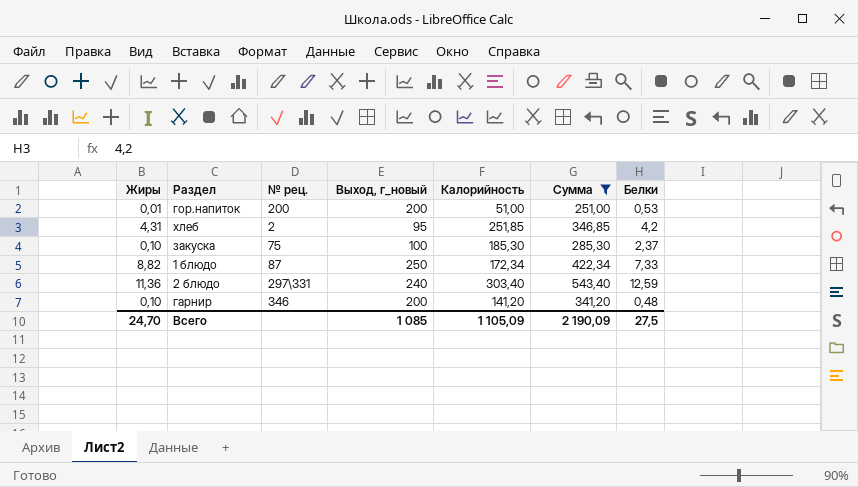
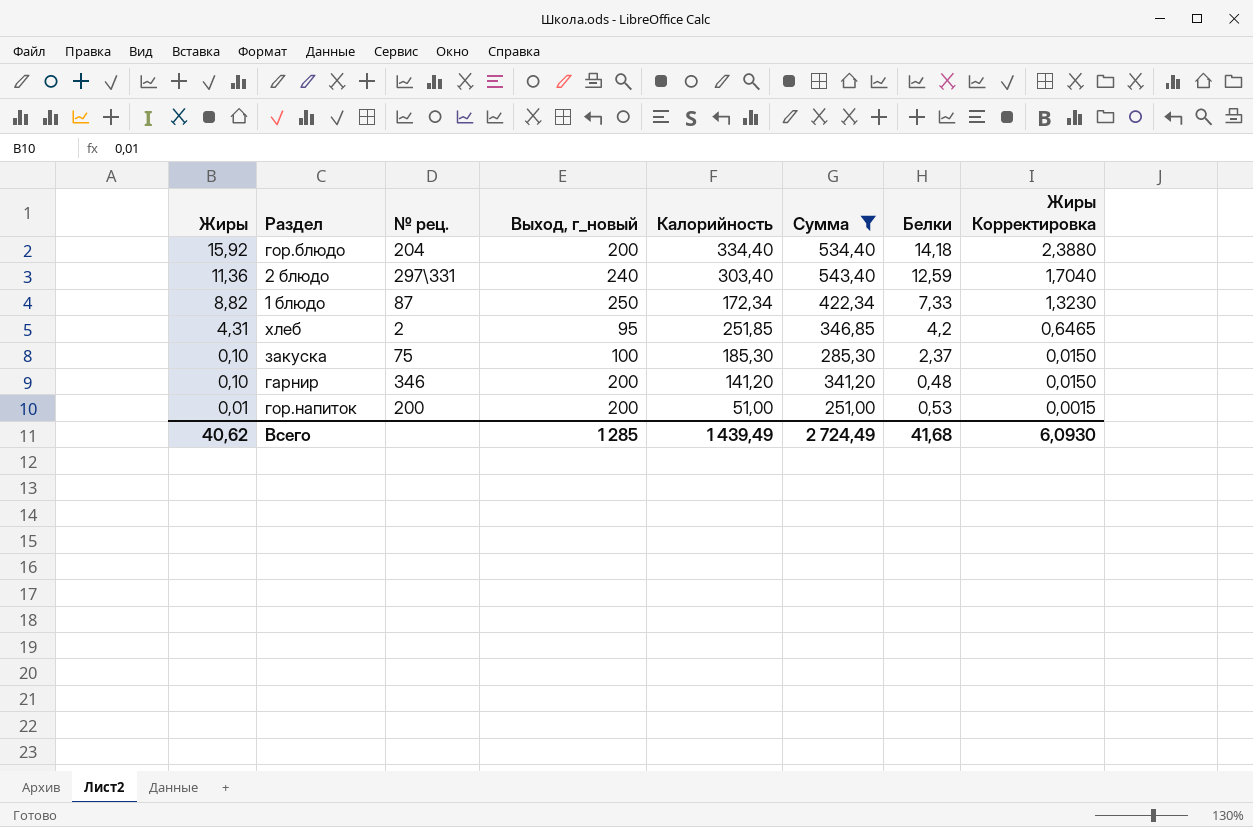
row order: none -> Жиры descending
column Жиры Корректировка | formula: none -> [Жиры] * 0,15
row гор.блюдо: none -> 15,92 | 204 | 200 | 334,40 | 534,40 | 14,18 | 2,3880
Всего | Жиры: 24,70 -> 40,62
Всего | Выход, г_новый: 1 085 -> 1 285
Всего | Калорийность: 1 105,09 -> 1 439,49
Всего | Сумма: 2 190,09 -> 2 724,49
Всего | Белки: 27,5 -> 41,68

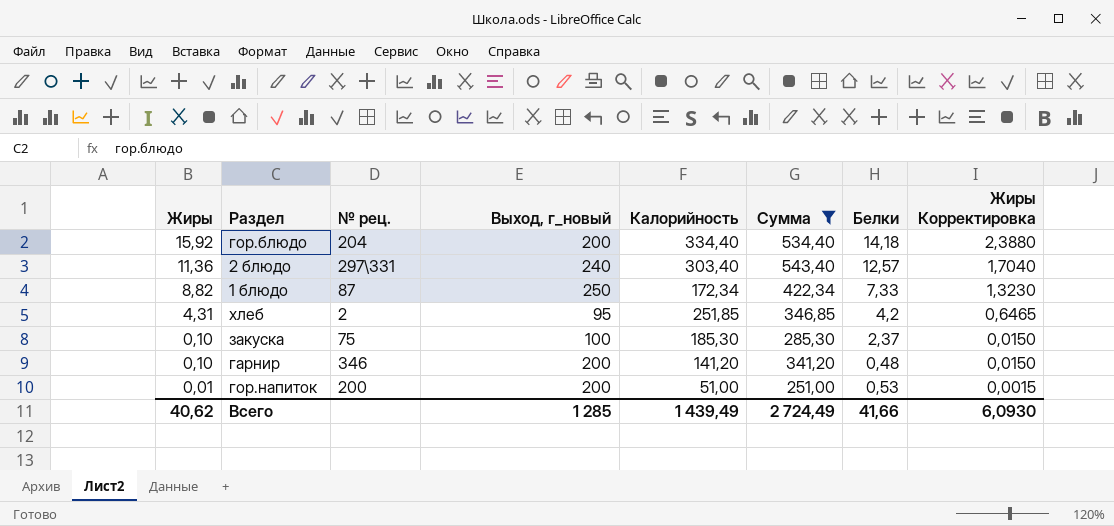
2 блюдо | Белки: 12,59 -> 12,57
Всего | Белки: 41,68 -> 41,66

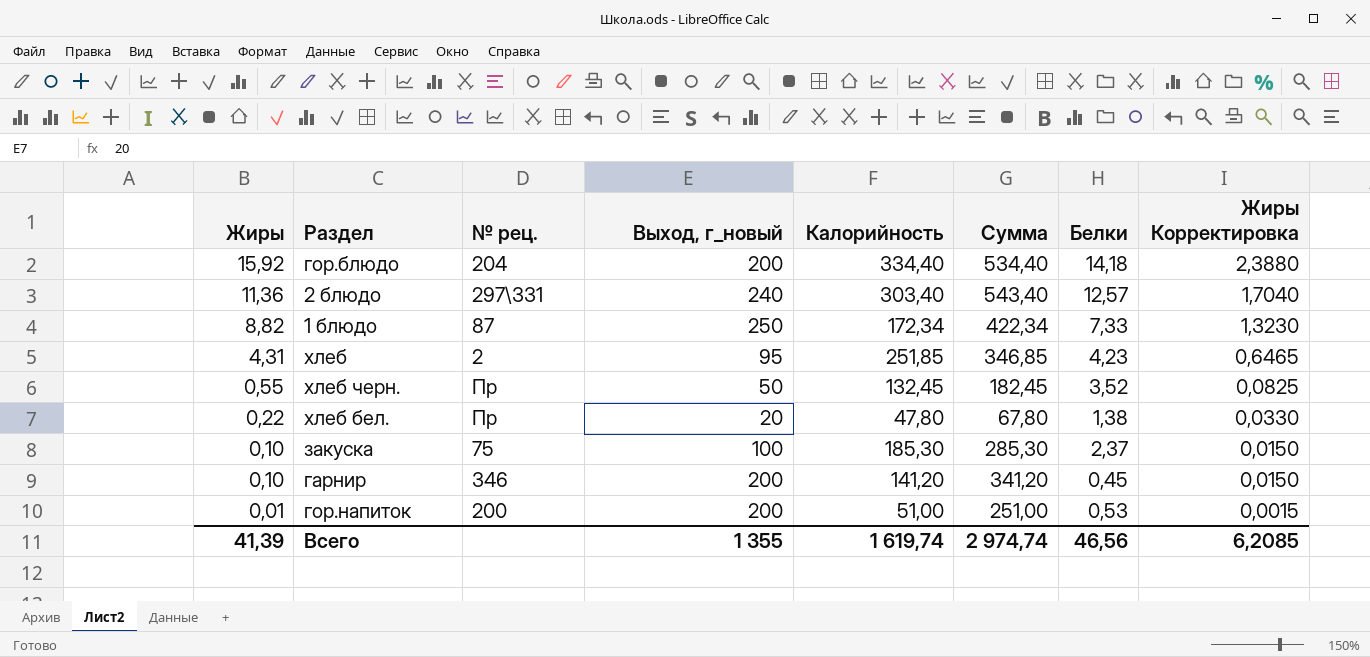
filter: Сумма >= 251,00 -> none
хлеб | Белки: 4,2 -> 4,23
гарнир | Белки: 0,48 -> 0,45
Всего | Жиры: 40,62 -> 41,39
Всего | Выход, г_новый: 1 285 -> 1 355
Всего | Калорийность: 1 439,49 -> 1 619,74
Всего | Сумма: 2 724,49 -> 2 974,74
Всего | Белки: 41,66 -> 46,56
Всего | Жиры Корректировка: 6,0930 -> 6,2085

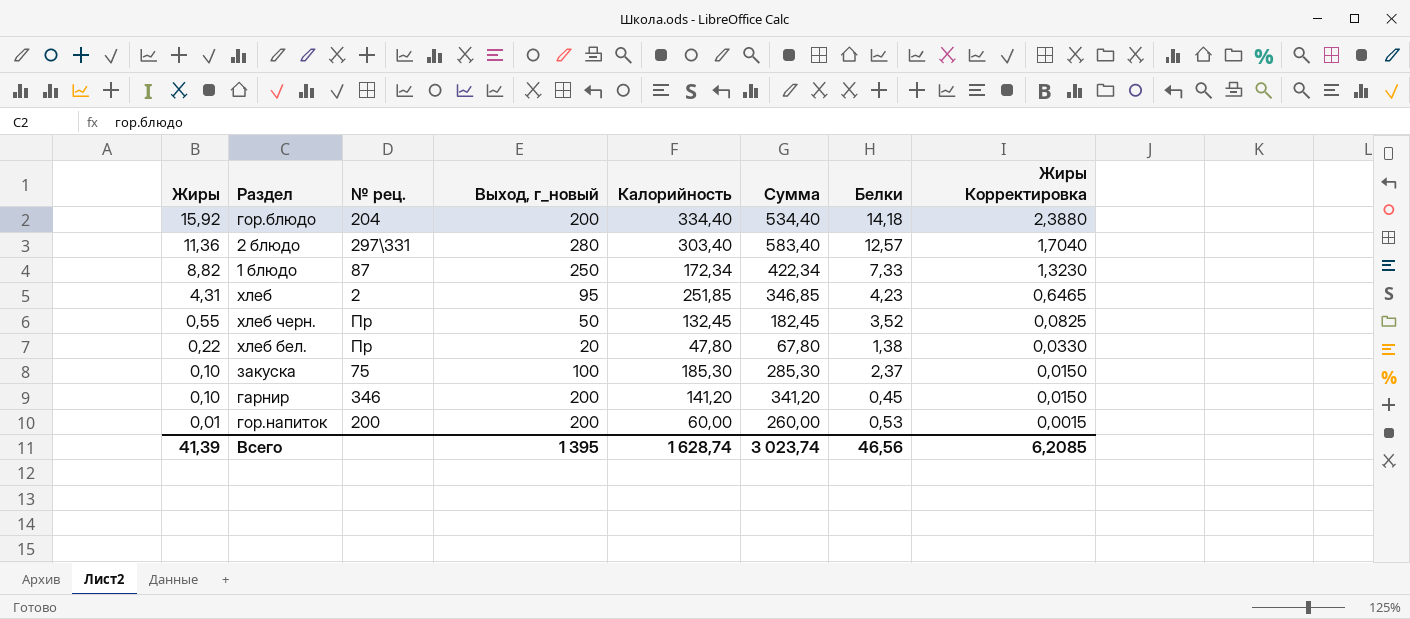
2 блюдо | Выход, г_новый: 240 -> 280
2 блюдо | Сумма: 543,40 -> 583,40
гор.напиток | Калорийность: 51,00 -> 60,00
гор.напиток | Сумма: 251,00 -> 260,00
Всего | Выход, г_новый: 1 355 -> 1 395
Всего | Калорийность: 1 619,74 -> 1 628,74
Всего | Сумма: 2 974,74 -> 3 023,74

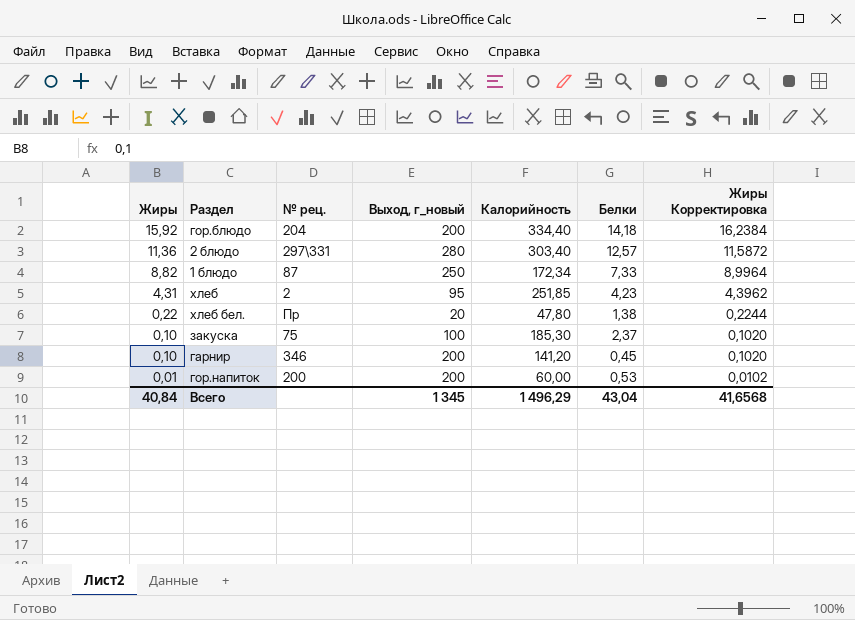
column Сумма | formula: [Выход, г_новый] + [Калорийность] -> none
column Жиры Корректировка | formula: [Жиры] * 0,15 -> [Жиры] * 1,02
row хлеб черн.: 0,55 | Пр | 50 | 132,45 | 182,45 | 3,52 | 0,0825 -> none
Всего | Жиры: 41,39 -> 40,84
Всего | Выход, г_новый: 1 395 -> 1 345
Всего | Калорийность: 1 628,74 -> 1 496,29
Всего | Белки: 46,56 -> 43,04
Всего | Жиры Корректировка: 6,2085 -> 41,6568

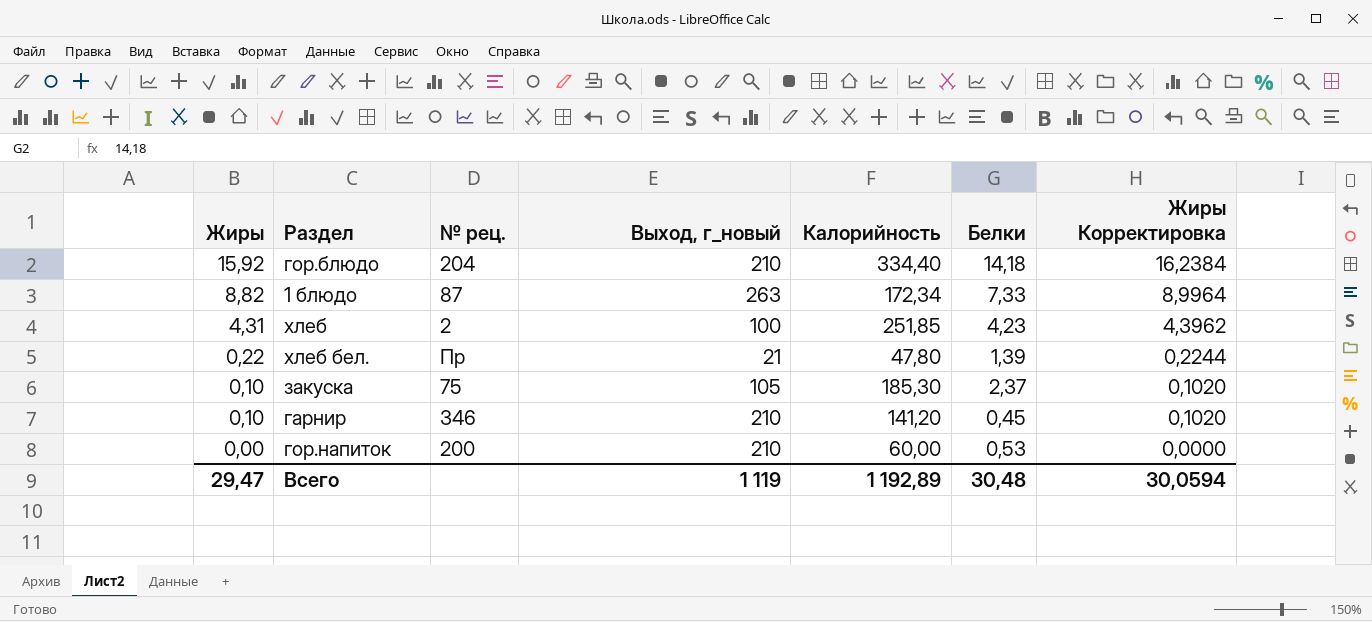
row 2 блюдо: 11,36 | 297\331 | 280 | 303,40 | 12,57 | 11,5872 -> none
гор.блюдо | Выход, г_новый: 200 -> 210
1 блюдо | Выход, г_новый: 250 -> 263
хлеб | Выход, г_новый: 95 -> 100
хлеб бел. | Выход, г_новый: 20 -> 21
хлеб бел. | Белки: 1,38 -> 1,39
закуска | Выход, г_новый: 100 -> 105
гарнир | Выход, г_новый: 200 -> 210
гор.напиток | Жиры: 0,01 -> 0,00
гор.напиток | Выход, г_новый: 200 -> 210
гор.напиток | Жиры Корректировка: 0,0102 -> 0,0000
Всего | Жиры: 40,84 -> 29,47
Всего | Выход, г_новый: 1 345 -> 1 119
Всего | Калорийность: 1 496,29 -> 1 192,89
Всего | Белки: 43,04 -> 30,48
Всего | Жиры Корректировка: 41,6568 -> 30,0594

